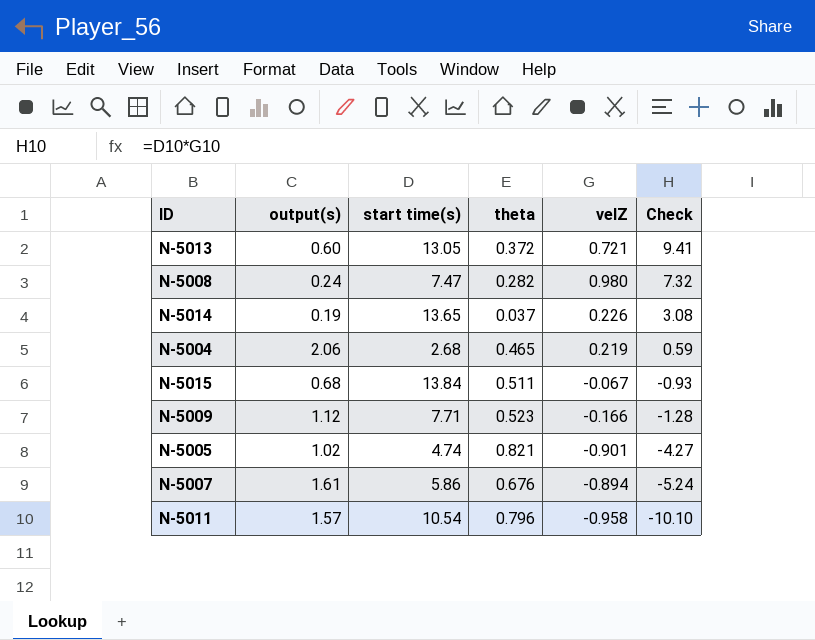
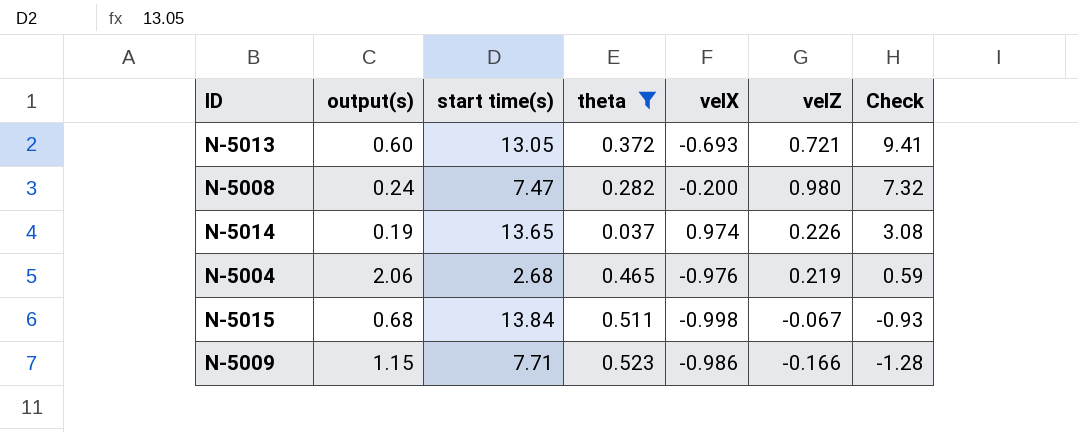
filter: none -> theta <= 0.523
column velX | position: none -> 5
N-5009 | output(s): 1.12 -> 1.15

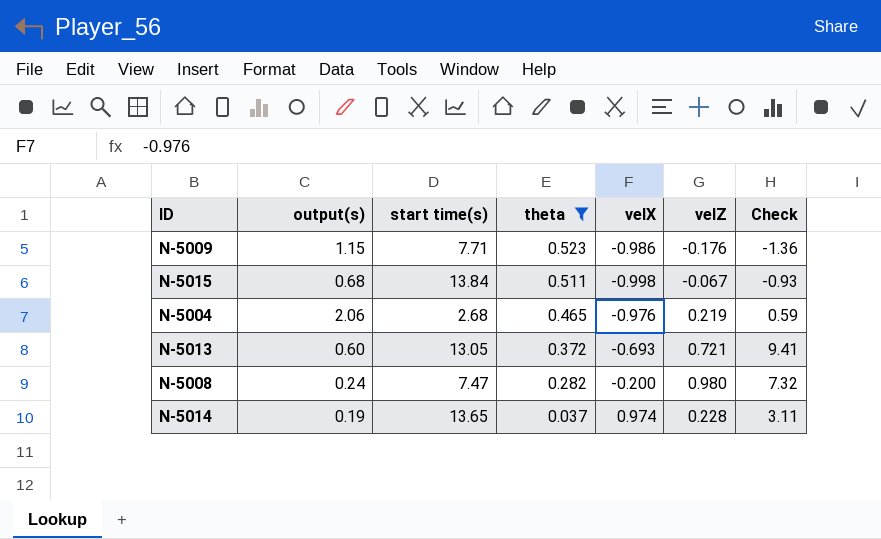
row order: Check descending -> theta descending
N-5009 | velZ: -0.166 -> -0.176
N-5009 | Check: -1.28 -> -1.36
N-5014 | velZ: 0.226 -> 0.228
N-5014 | Check: 3.08 -> 3.11

